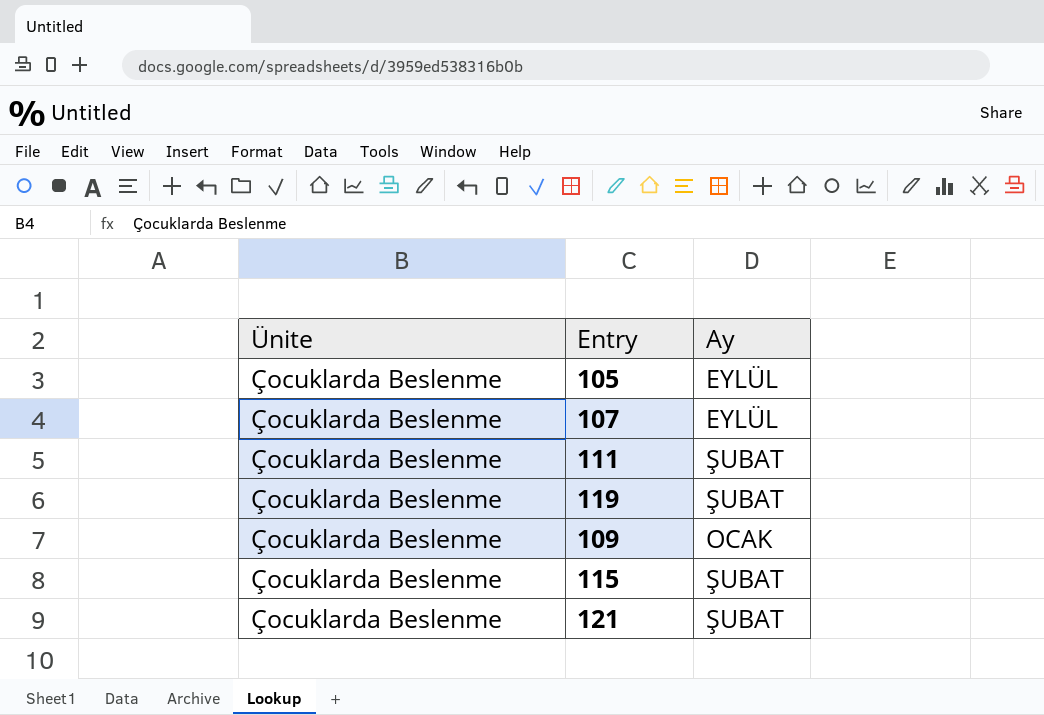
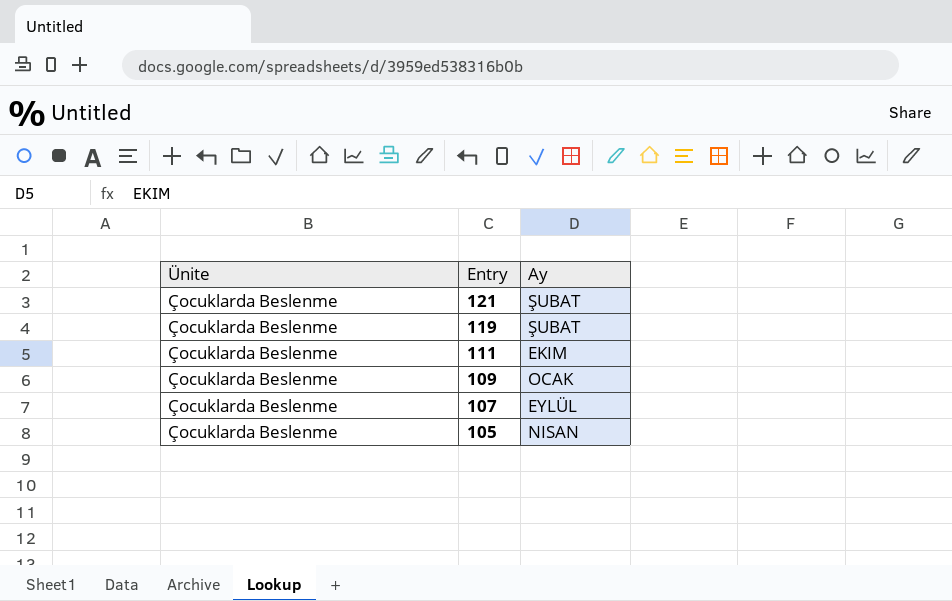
row order: none -> Entry descending
row 115: Çocuklarda Beslenme | ŞUBAT -> none
111 | Ay: ŞUBAT -> EKIM
105 | Ay: EYLÜL -> NISAN

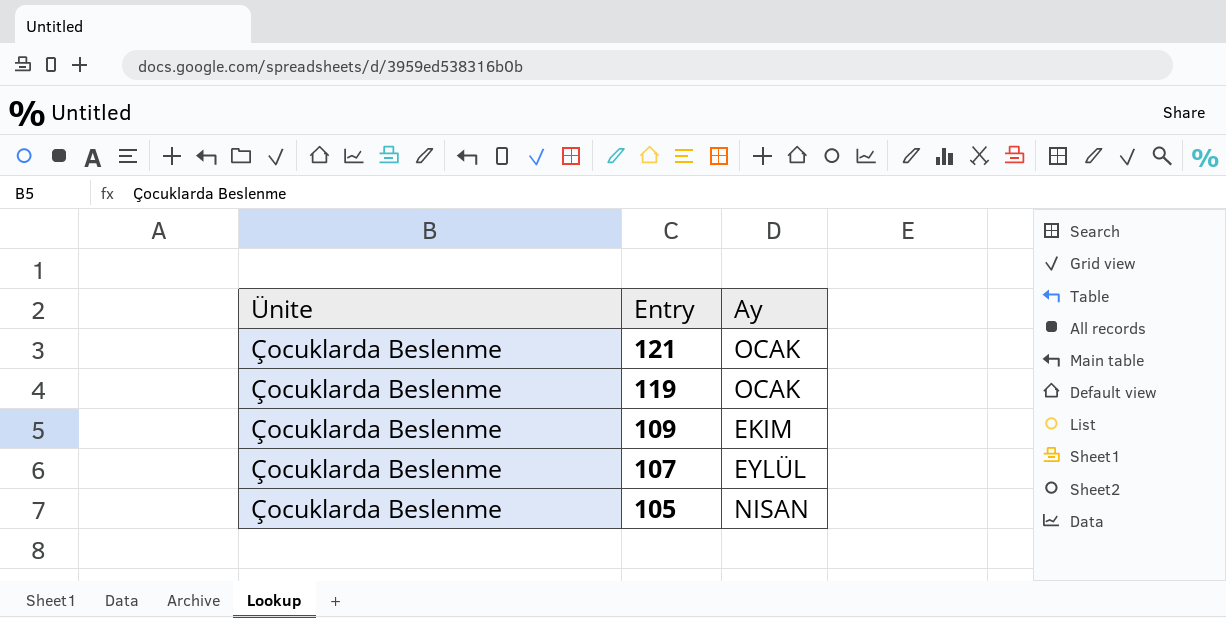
row 111: Çocuklarda Beslenme | EKIM -> none
121 | Ay: ŞUBAT -> OCAK
119 | Ay: ŞUBAT -> OCAK
109 | Ay: OCAK -> EKIM

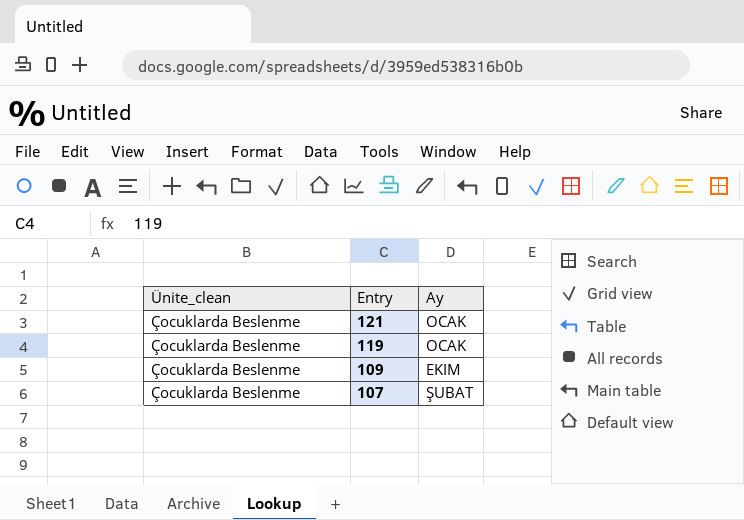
column name: Ünite -> Ünite_clean
row 105: Çocuklarda Beslenme | NISAN -> none
107 | Ay: EYLÜL -> ŞUBAT

